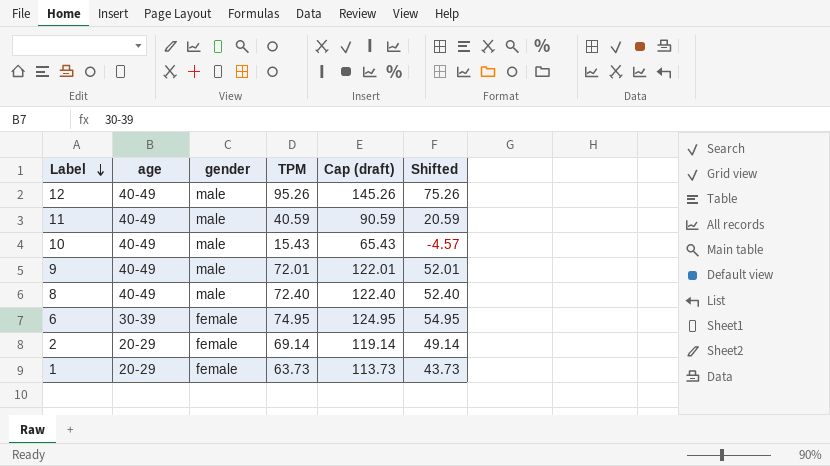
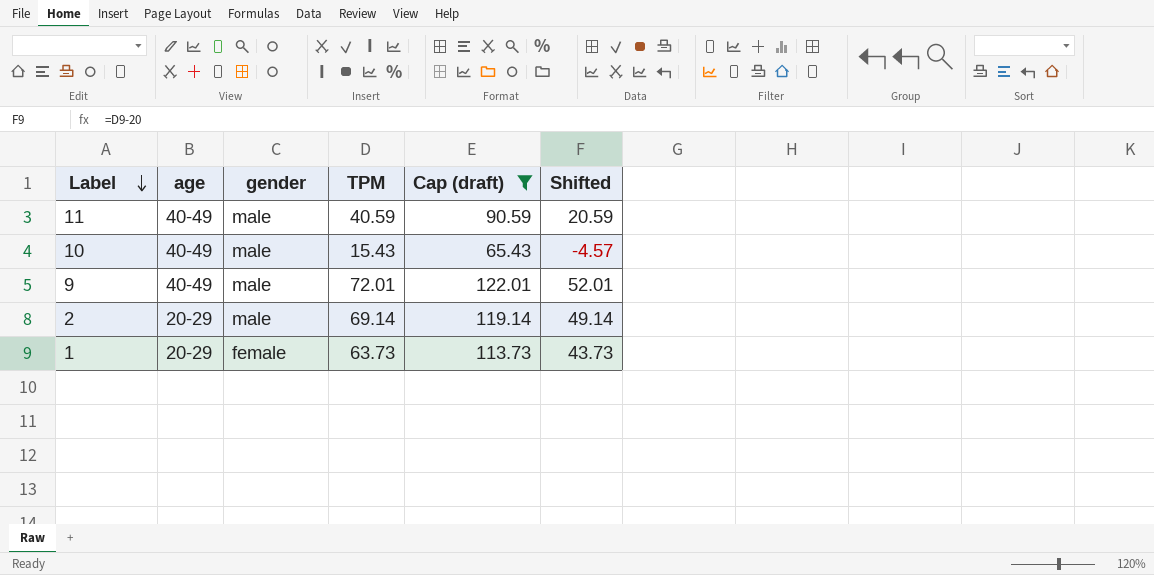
filter: none -> Cap (draft) <= 122.01
2 | gender: female -> male

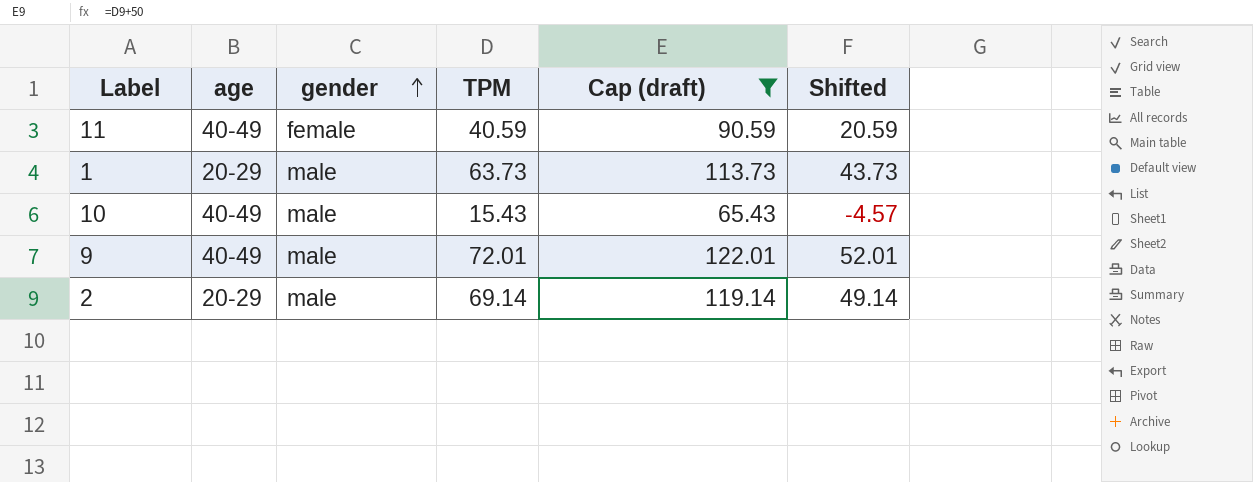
row order: Label descending -> gender ascending
11 | gender: male -> female
1 | gender: female -> male

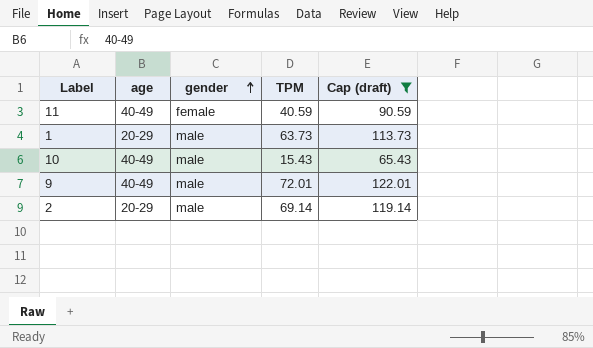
column Shifted | formula: [TPM] - 20 -> none

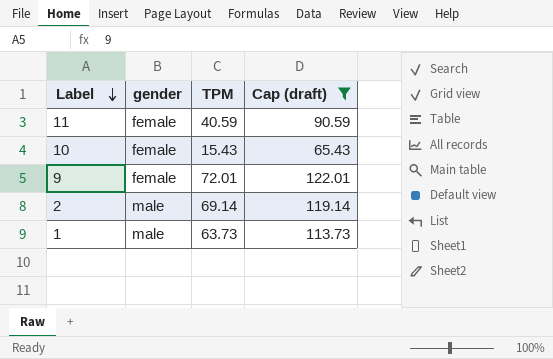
row order: gender ascending -> Label descending
column age | position: 2 -> none
10 | gender: male -> female
9 | gender: male -> female

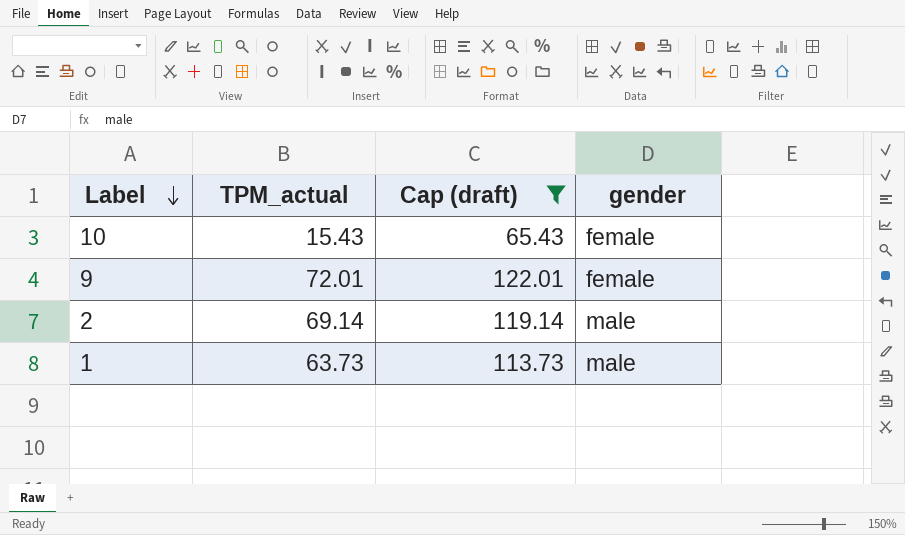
column name: TPM -> TPM_actual
column gender | position: 2 -> 4
row 11: female | 40.59 | 90.59 -> none

